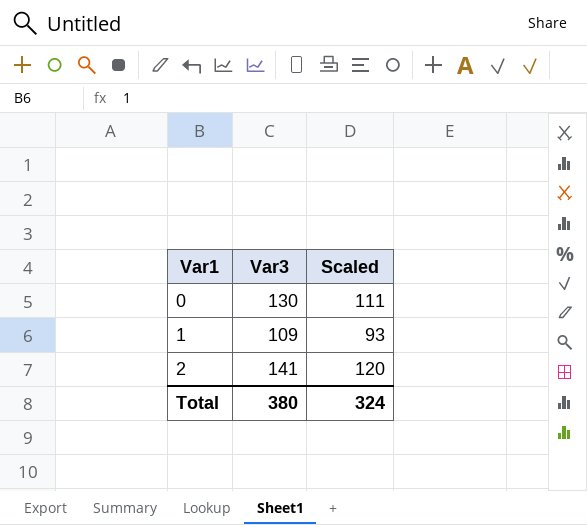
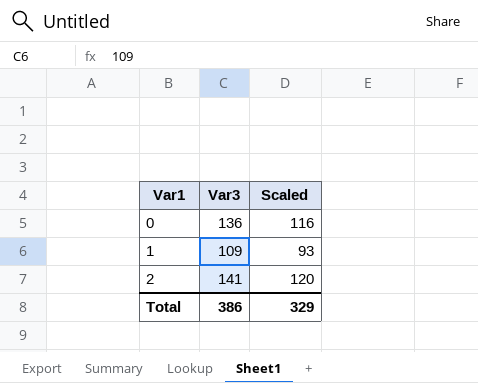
0 | Var3: 130 -> 136
0 | Scaled: 111 -> 116
Total | Var3: 380 -> 386
Total | Scaled: 324 -> 329

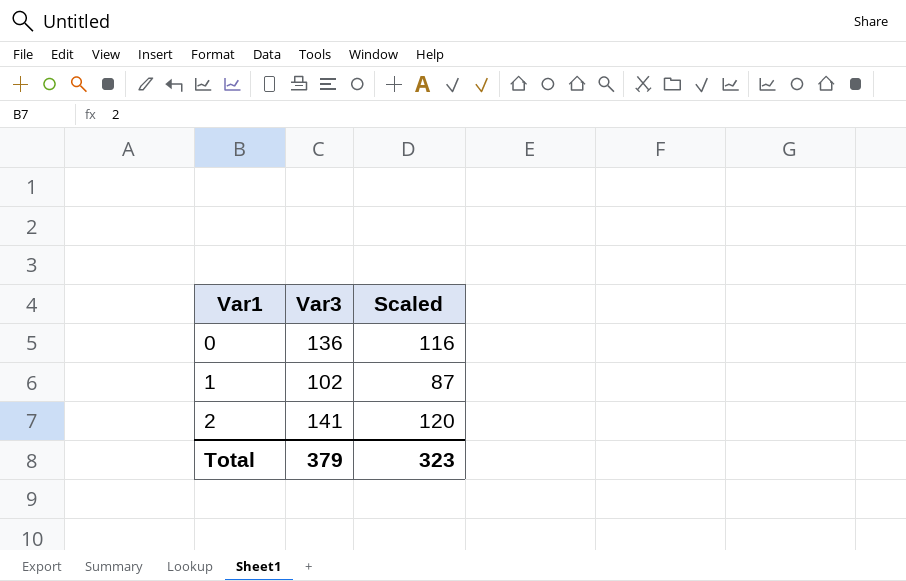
1 | Var3: 109 -> 102
1 | Scaled: 93 -> 87
Total | Var3: 386 -> 379
Total | Scaled: 329 -> 323

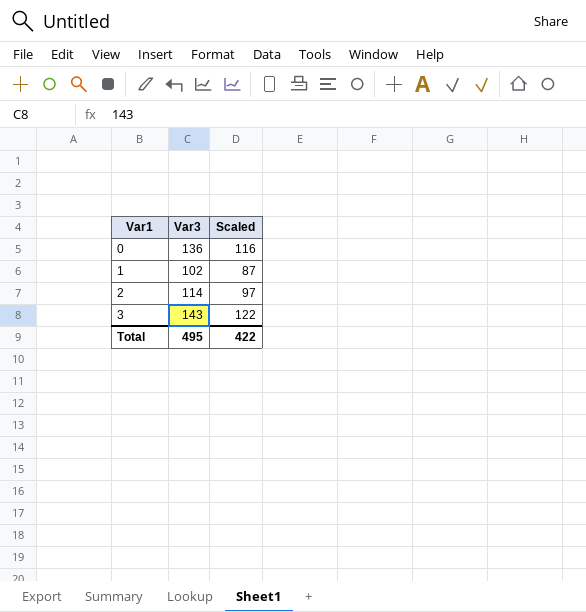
2 | Var3: 141 -> 114
2 | Scaled: 120 -> 97
row 3: none -> 143 | 122
Total | Var3: 379 -> 495
Total | Scaled: 323 -> 422

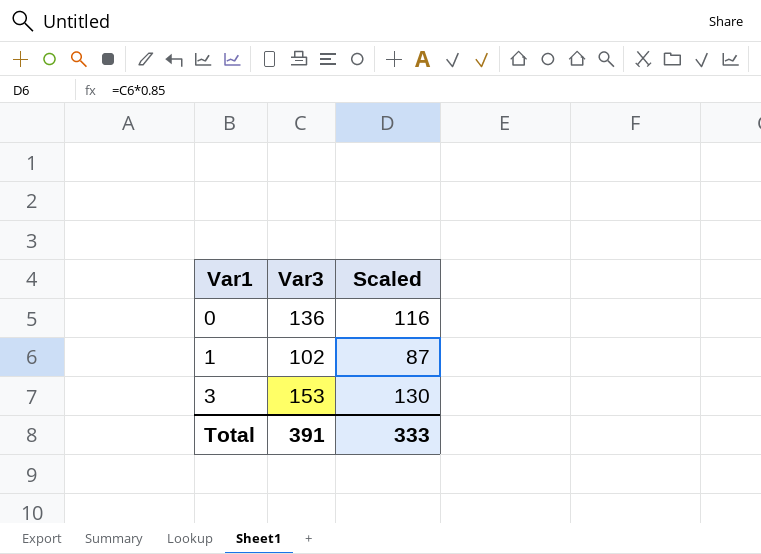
row 2: 114 | 97 -> none
3 | Var3: 143 -> 153
3 | Scaled: 122 -> 130
Total | Var3: 495 -> 391
Total | Scaled: 422 -> 333

